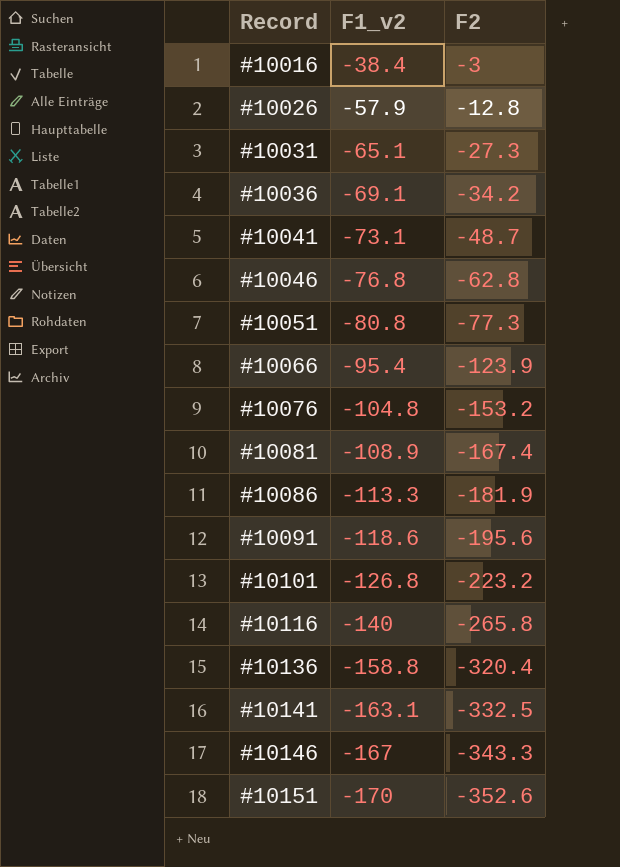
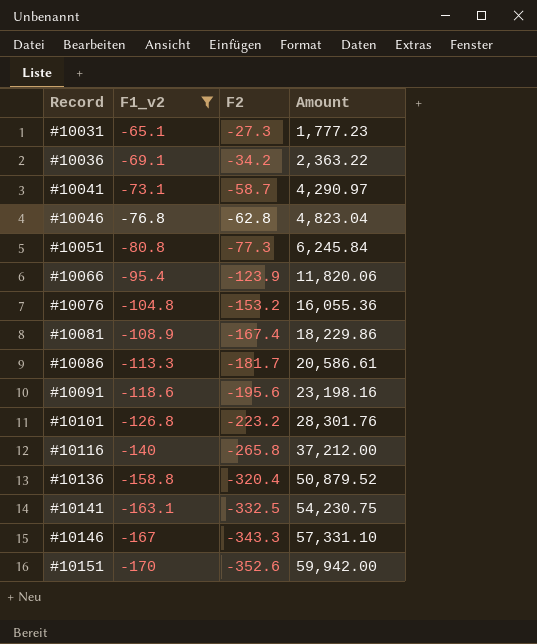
filter: none -> F1_v2 <= -65.1
column Amount | formula: none -> [F1_v2] * [F2]
#10041 | F2: -48.7 -> -58.7
#10086 | F2: -181.9 -> -181.7

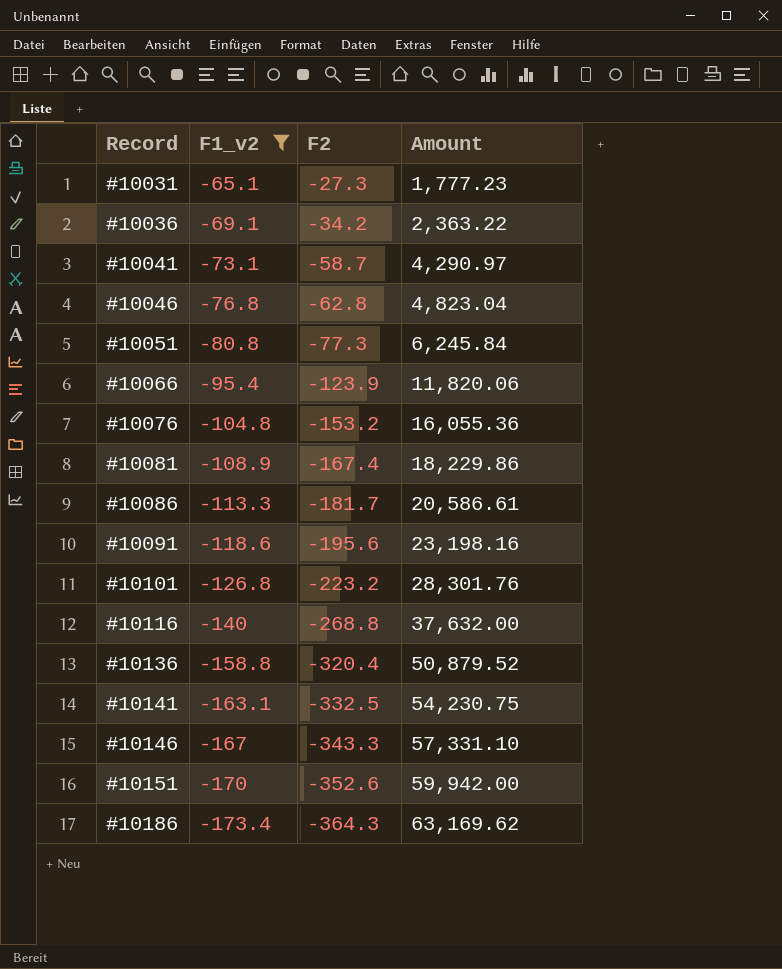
#10116 | F2: -265.8 -> -268.8
#10116 | Amount: 37,212.00 -> 37,632.00
row #10186: none -> -173.4 | -364.3 | 63,169.62

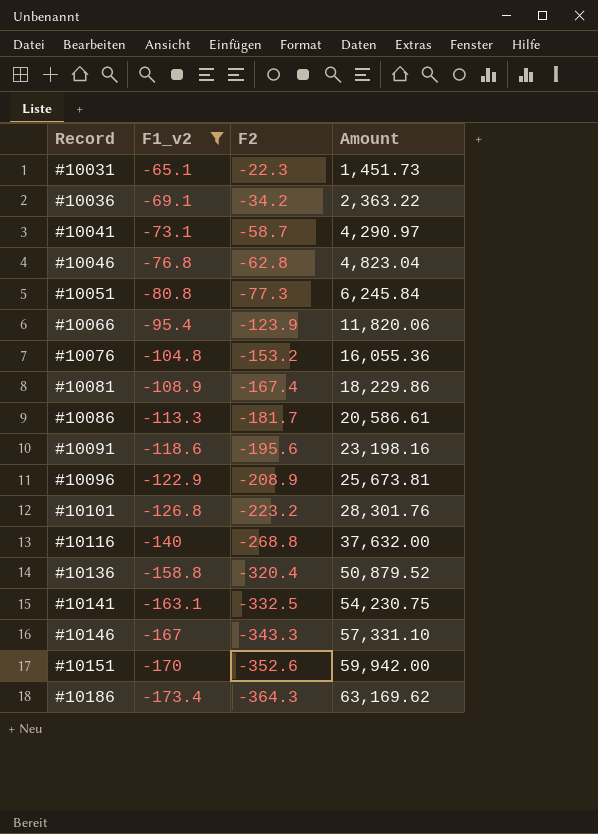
#10031 | F2: -27.3 -> -22.3
#10031 | Amount: 1,777.23 -> 1,451.73
row #10096: none -> -122.9 | -208.9 | 25,673.81

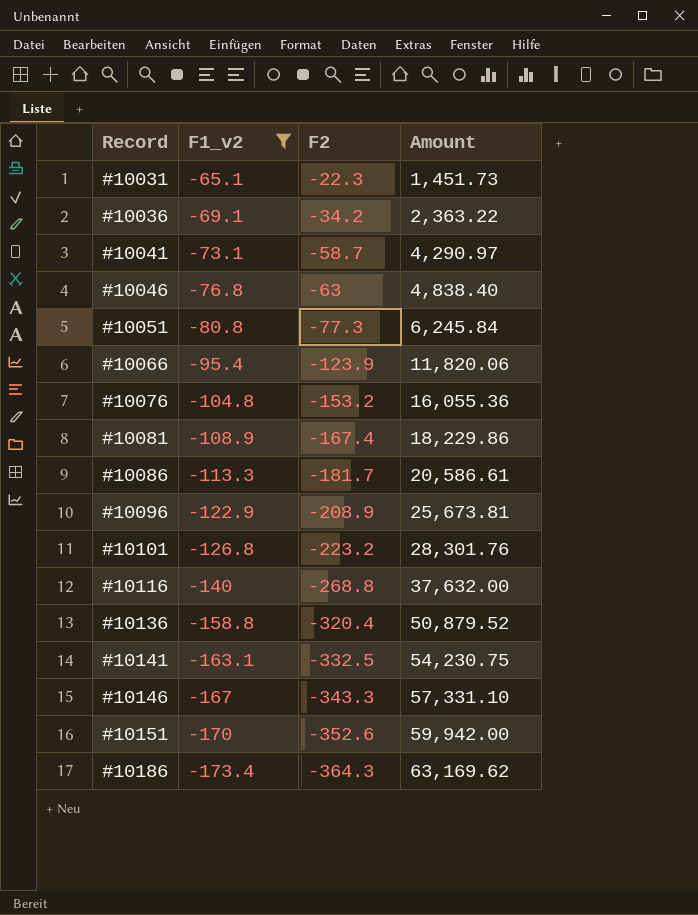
row #10091: -118.6 | -195.6 | 23,198.16 -> none
#10046 | F2: -62.8 -> -63
#10046 | Amount: 4,823.04 -> 4,838.40

